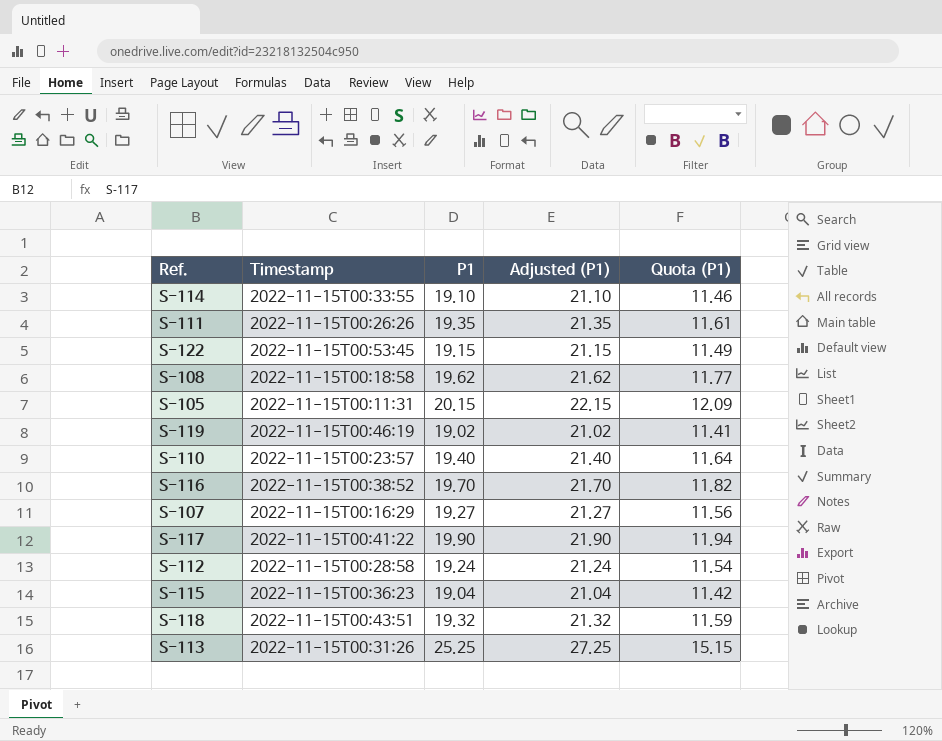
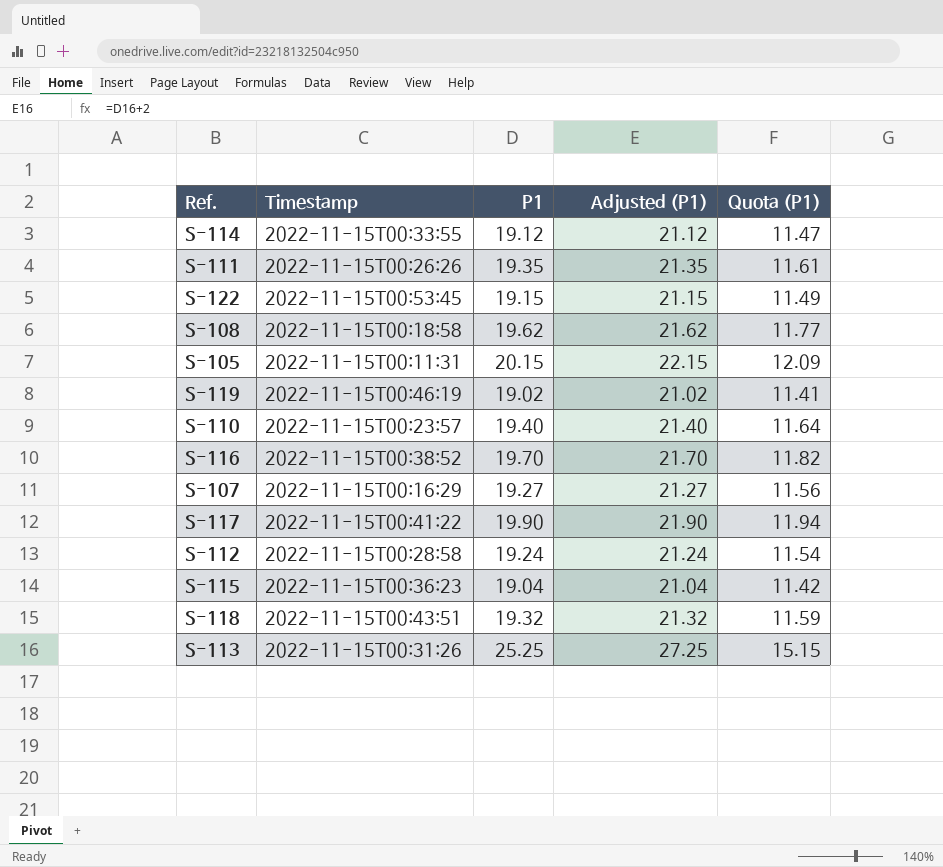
S-114 | P1: 19.10 -> 19.12
S-114 | Adjusted (P1): 21.10 -> 21.12
S-114 | Quota (P1): 11.46 -> 11.47

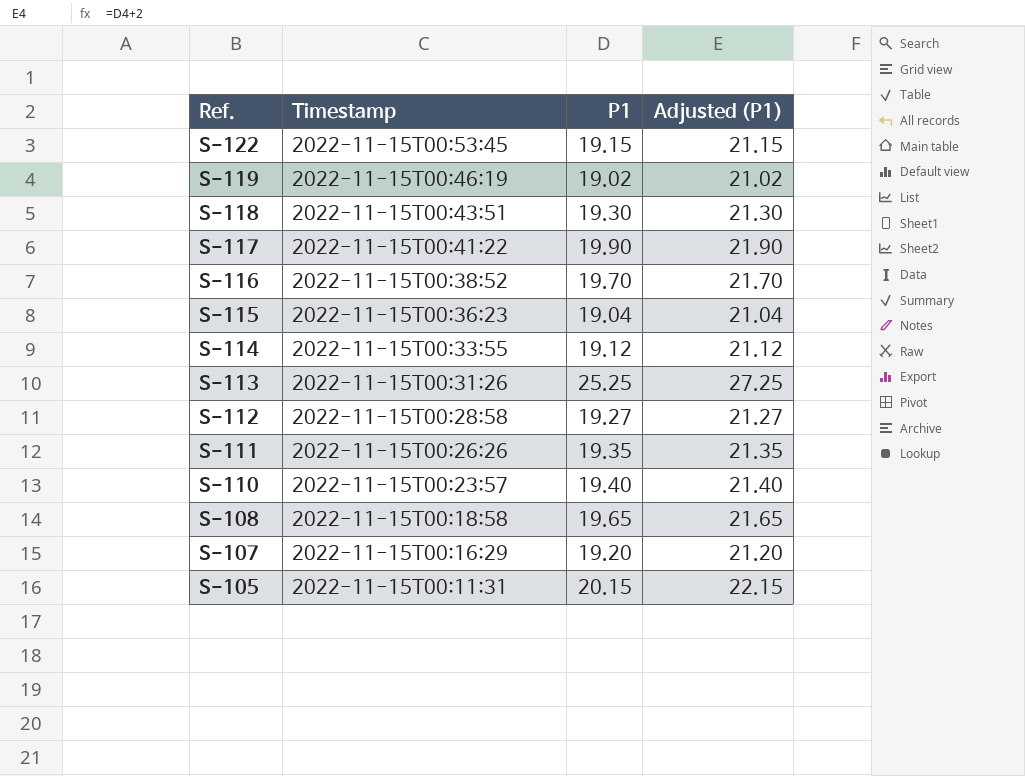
row order: none -> Ref. descending
column Quota (P1) | formula: [P1] * 0.6 -> none
S-118 | P1: 19.32 -> 19.30
S-118 | Adjusted (P1): 21.32 -> 21.30
S-112 | P1: 19.24 -> 19.27
S-112 | Adjusted (P1): 21.24 -> 21.27
S-108 | P1: 19.62 -> 19.65
S-108 | Adjusted (P1): 21.62 -> 21.65
S-107 | P1: 19.27 -> 19.20
S-107 | Adjusted (P1): 21.27 -> 21.20

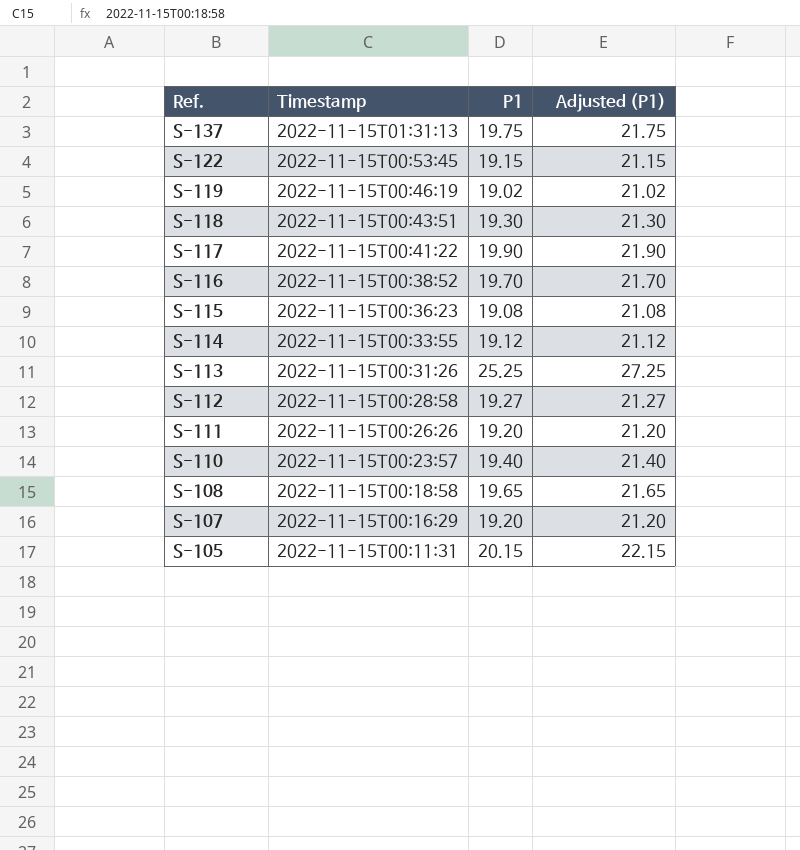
row S-137: none -> 2022-11-15T01:31:13 | 19.75 | 21.75
S-115 | P1: 19.04 -> 19.08
S-115 | Adjusted (P1): 21.04 -> 21.08
S-111 | P1: 19.35 -> 19.20
S-111 | Adjusted (P1): 21.35 -> 21.20

